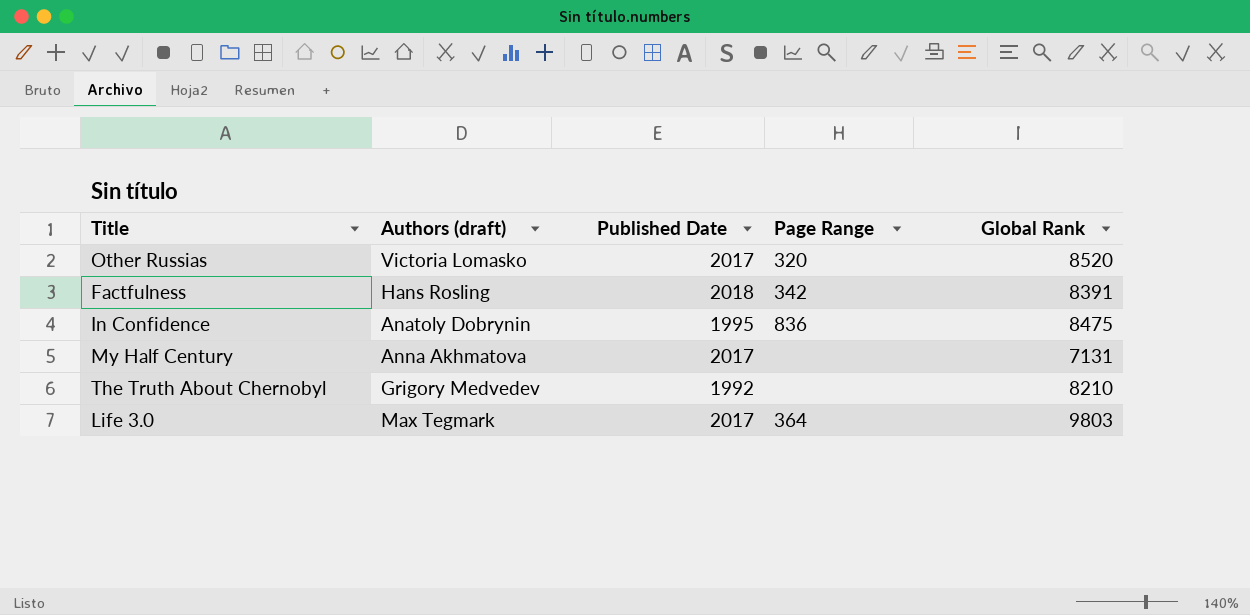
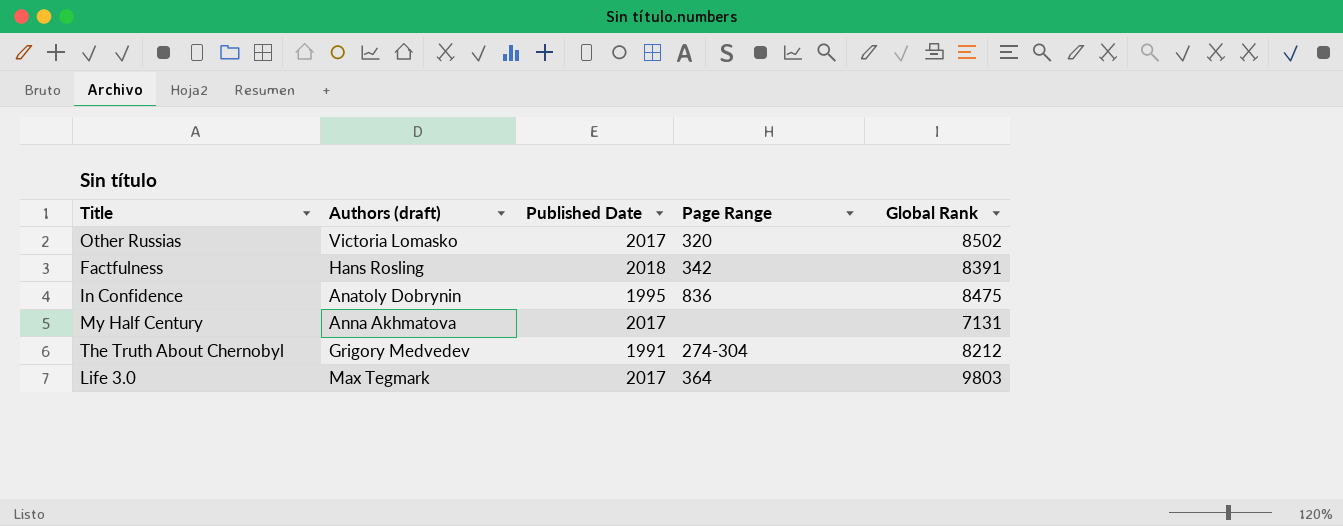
Other Russias | Global Rank: 8520 -> 8502
The Truth About Chernobyl | Published Date: 1992 -> 1991
The Truth About Chernobyl | Page Range: none -> 274-304
The Truth About Chernobyl | Global Rank: 8210 -> 8212

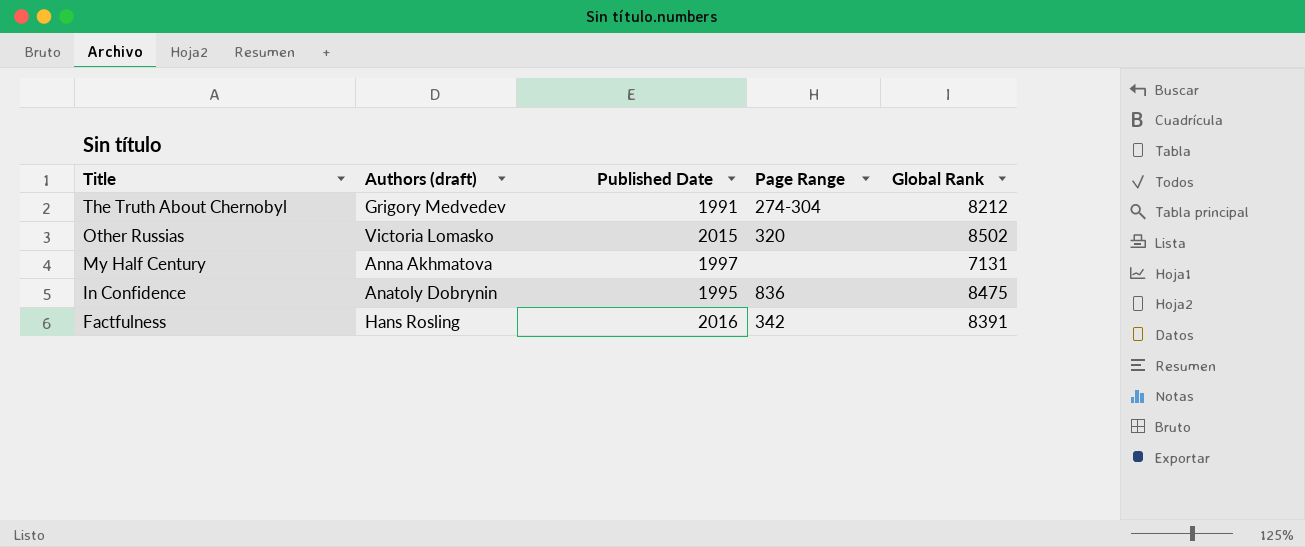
row order: none -> Title descending
row Life 3.0: Max Tegmark | 2017 | 364 | 9803 -> none
Other Russias | Published Date: 2017 -> 2015
My Half Century | Published Date: 2017 -> 1997
Factfulness | Published Date: 2018 -> 2016

